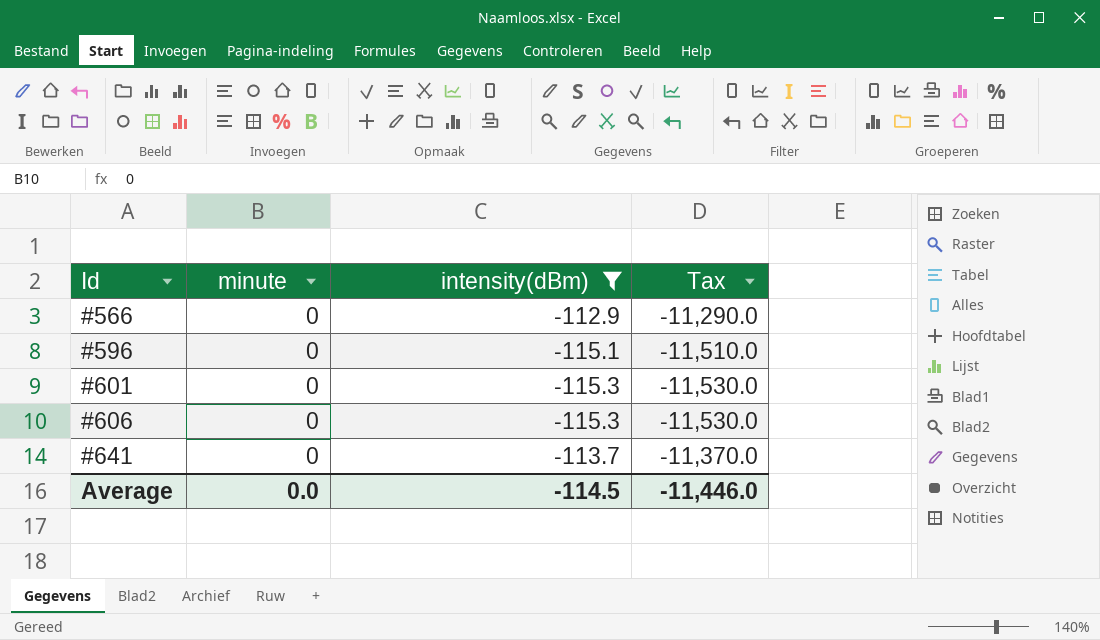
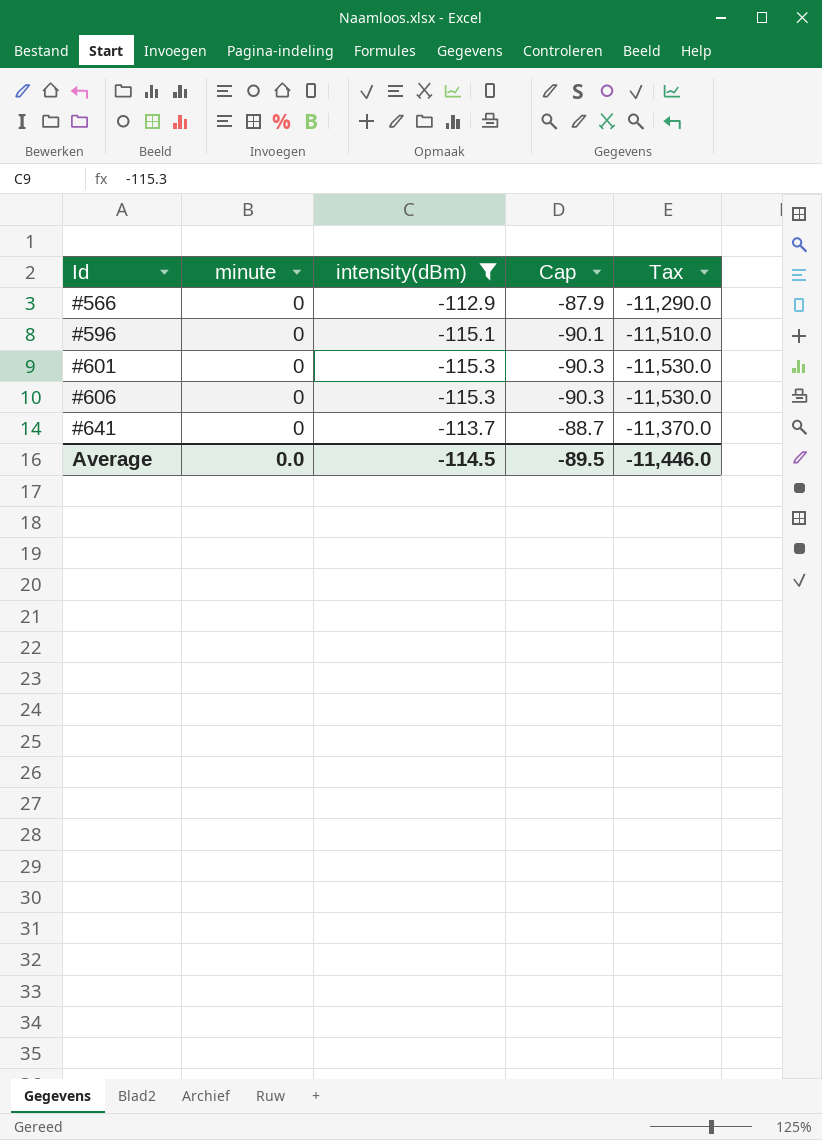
column Cap | formula: none -> [intensity(dBm)] + 25

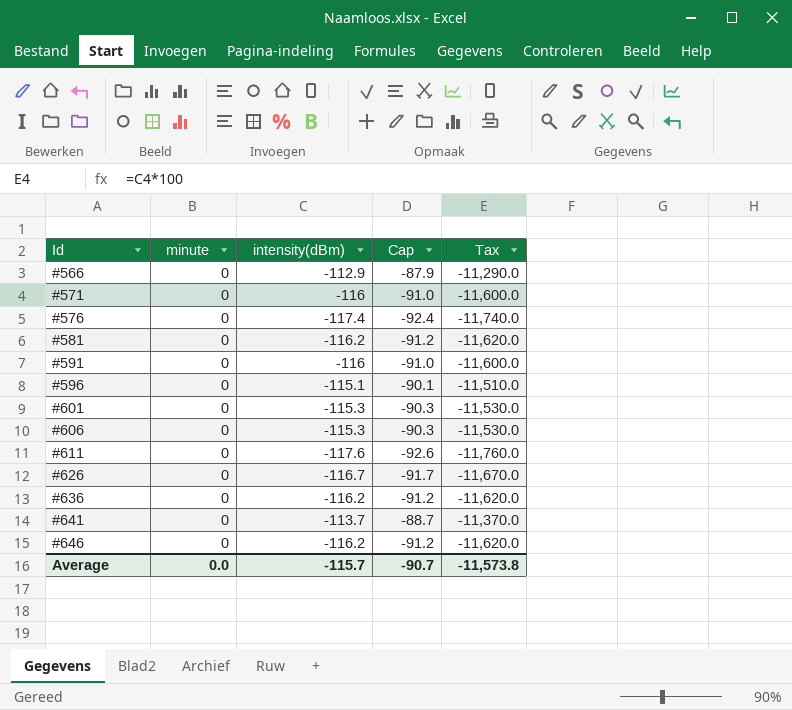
filter: intensity(dBm) >= -115.3 -> none
Average | intensity(dBm): -114.5 -> -115.7
Average | Cap: -89.5 -> -90.7
Average | Tax: -11,446.0 -> -11,573.8

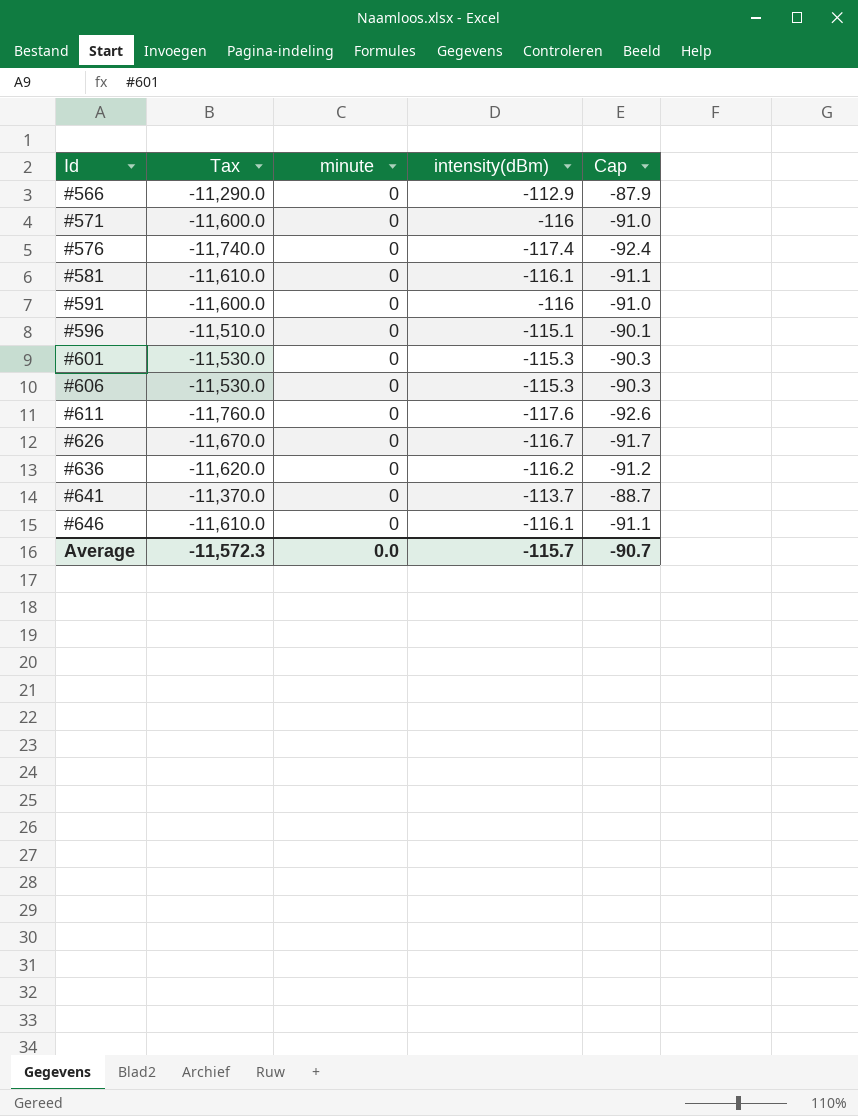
column Tax | position: 5 -> 2
#581 | Tax: -11,620.0 -> -11,610.0
#581 | intensity(dBm): -116.2 -> -116.1
#581 | Cap: -91.2 -> -91.1
#646 | Tax: -11,620.0 -> -11,610.0
#646 | intensity(dBm): -116.2 -> -116.1
#646 | Cap: -91.2 -> -91.1
Average | Tax: -11,573.8 -> -11,572.3

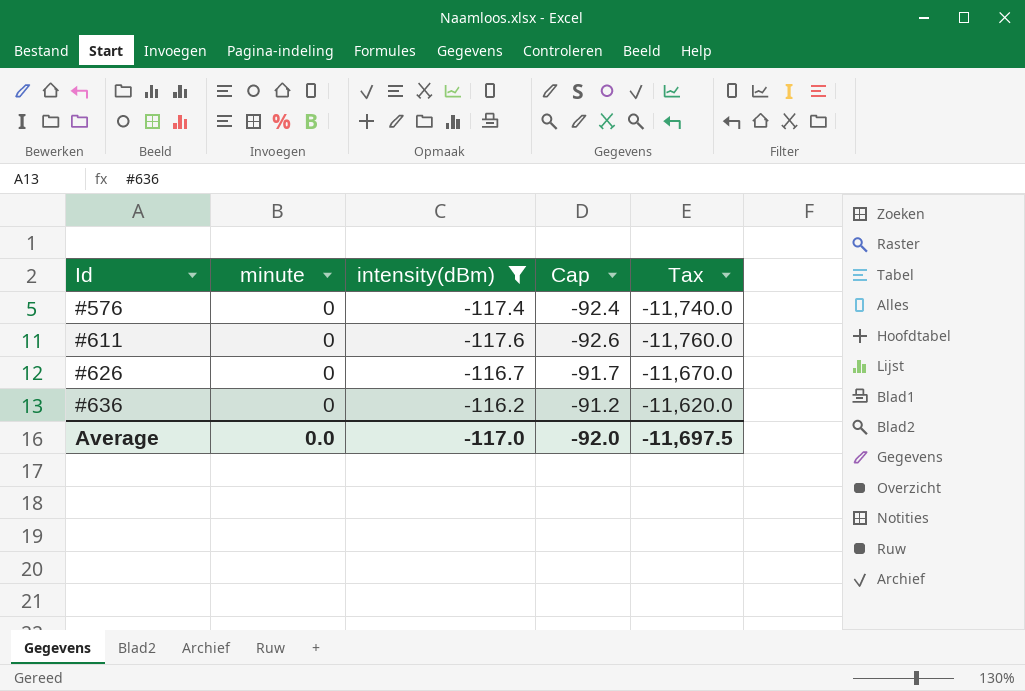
filter: none -> intensity(dBm) <= -116.2
column Tax | position: 2 -> 5
Average | intensity(dBm): -115.7 -> -117.0
Average | Cap: -90.7 -> -92.0
Average | Tax: -11,572.3 -> -11,697.5

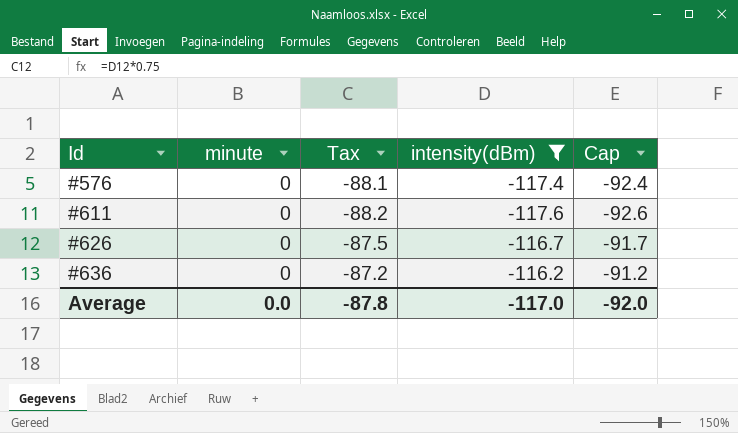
column Tax | formula: [intensity(dBm)] * 100 -> [intensity(dBm)] * 0.75
column Tax | position: 5 -> 3
Average | Tax: -11,697.5 -> -87.8

